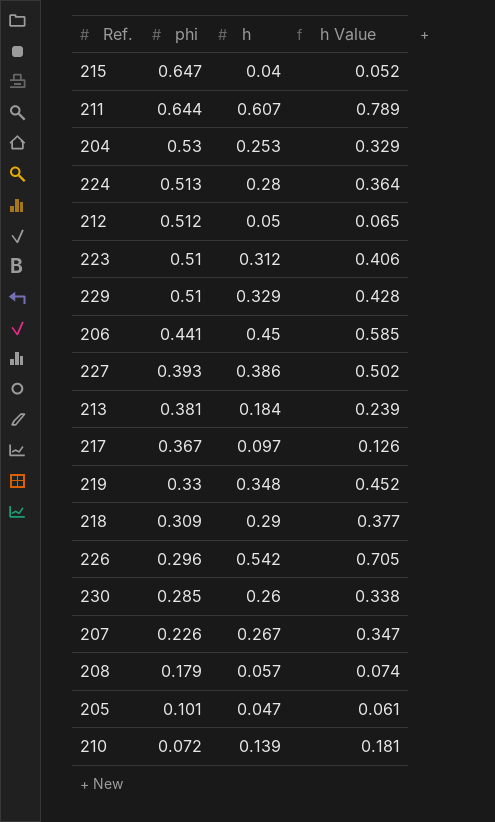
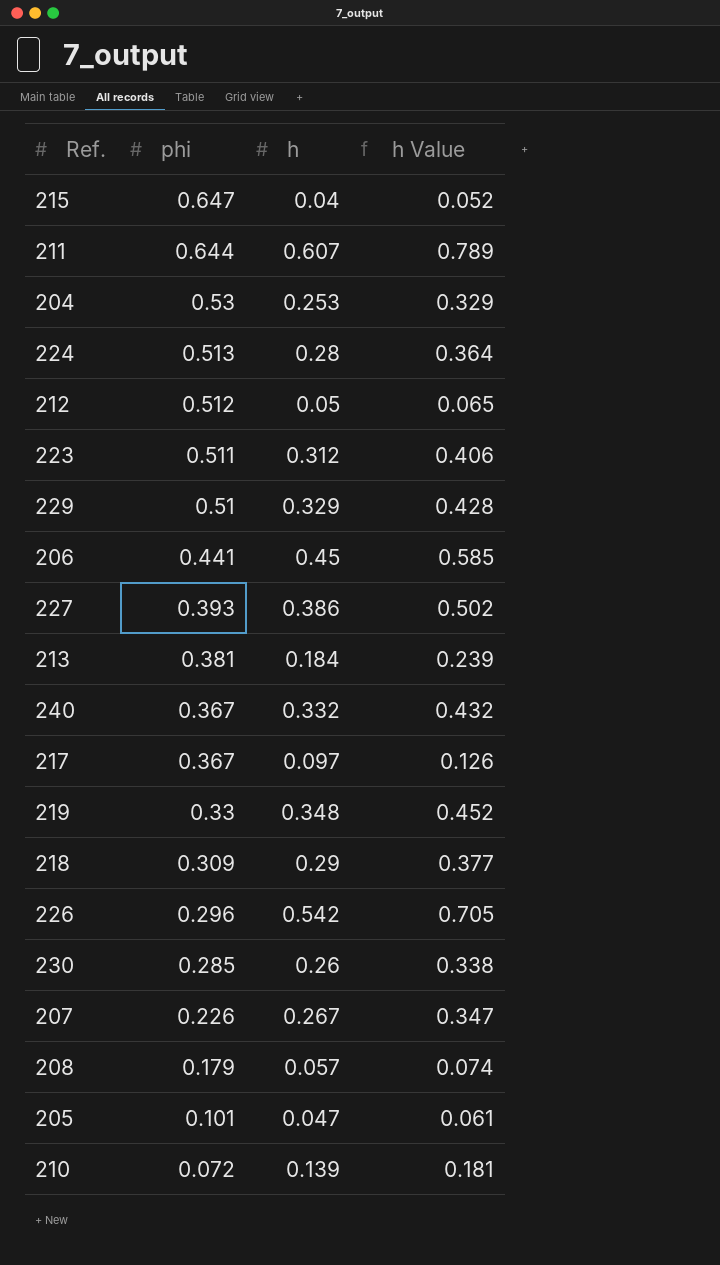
223 | phi: 0.51 -> 0.511
row 240: none -> 0.367 | 0.332 | 0.432

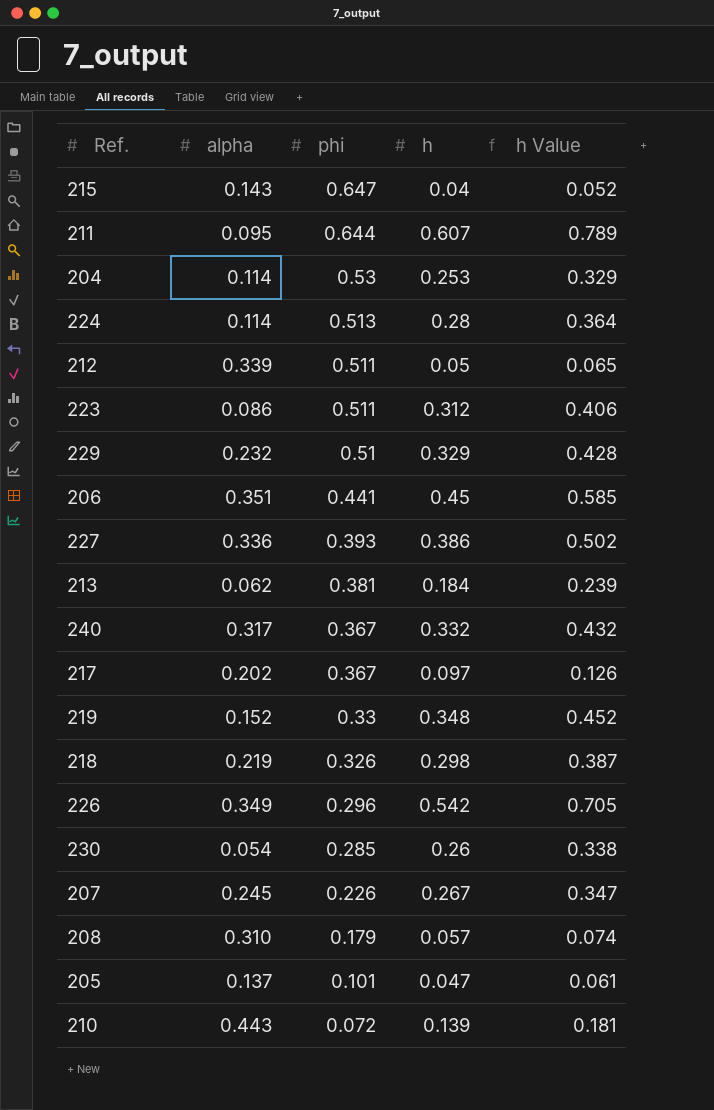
column alpha | position: none -> 2
212 | phi: 0.512 -> 0.511
218 | phi: 0.309 -> 0.326
218 | h: 0.29 -> 0.298
218 | h Value: 0.377 -> 0.387

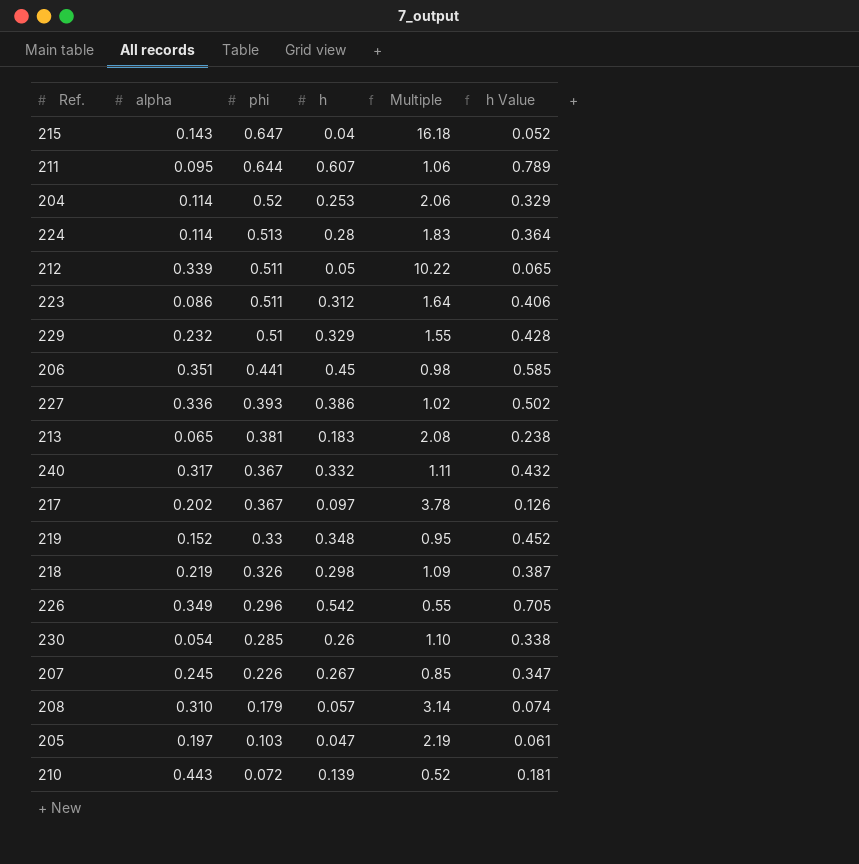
column Multiple | formula: none -> [phi] / [h]
204 | phi: 0.53 -> 0.52
213 | alpha: 0.062 -> 0.065
213 | h: 0.184 -> 0.183
213 | h Value: 0.239 -> 0.238
205 | alpha: 0.137 -> 0.197
205 | phi: 0.101 -> 0.103

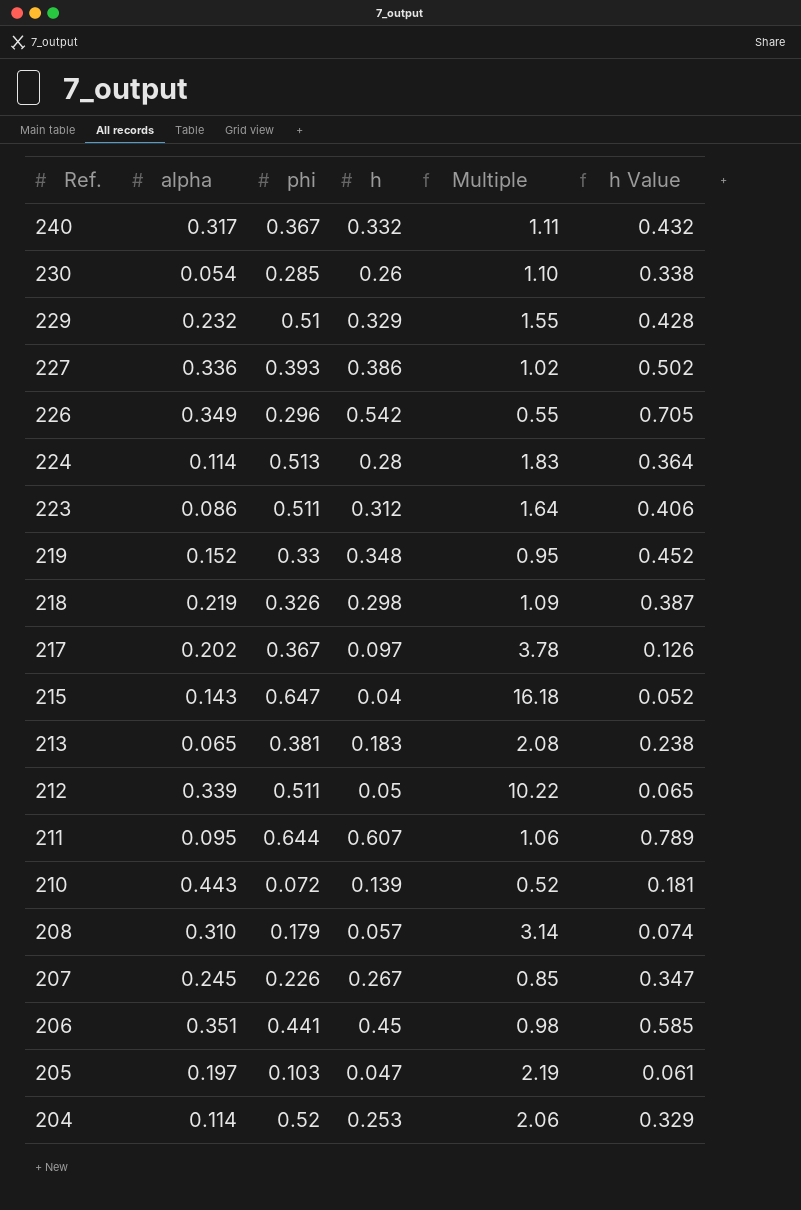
row order: phi descending -> Ref. descending

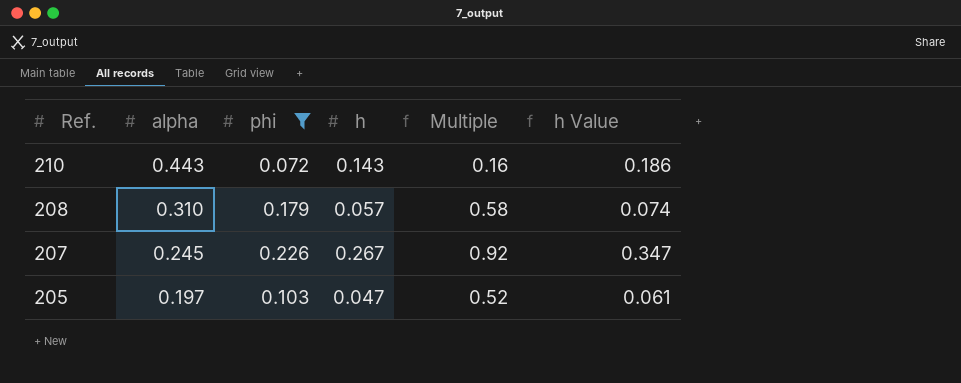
filter: none -> phi <= 0.226
column Multiple | formula: [phi] / [h] -> [phi] / [alpha]
210 | h: 0.139 -> 0.143
210 | h Value: 0.181 -> 0.186

